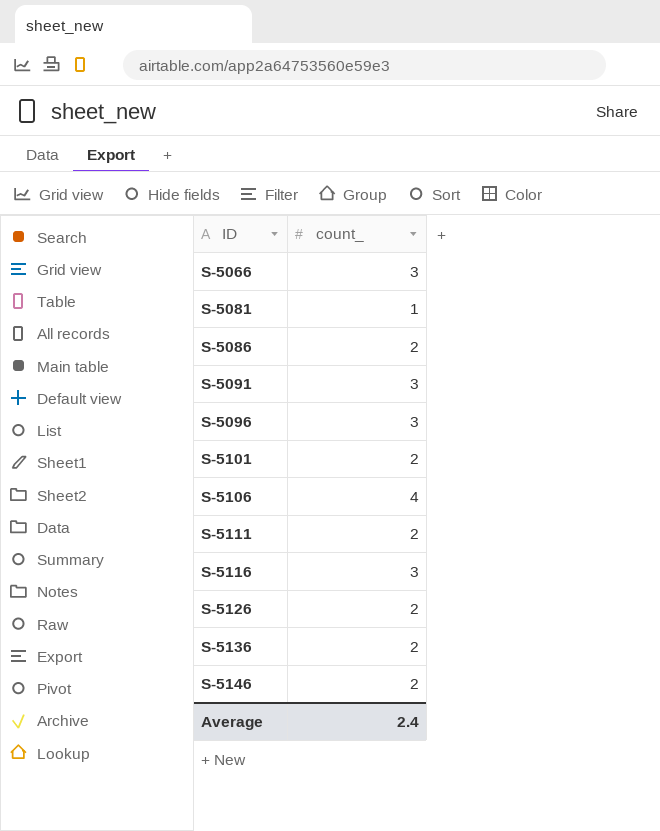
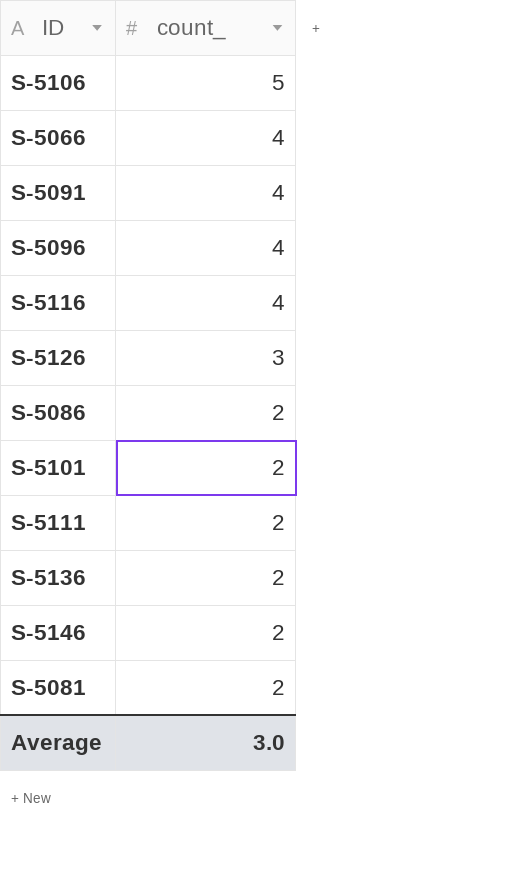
row order: ID ascending -> count_ descending
S-5106 | count_: 4 -> 5
S-5066 | count_: 3 -> 4
S-5091 | count_: 3 -> 4
S-5096 | count_: 3 -> 4
S-5116 | count_: 3 -> 4
S-5126 | count_: 2 -> 3
S-5081 | count_: 1 -> 2
Average | count_: 2.4 -> 3.0

